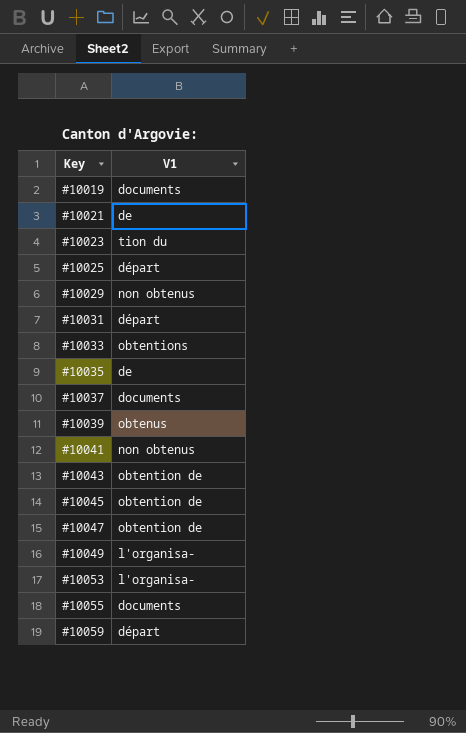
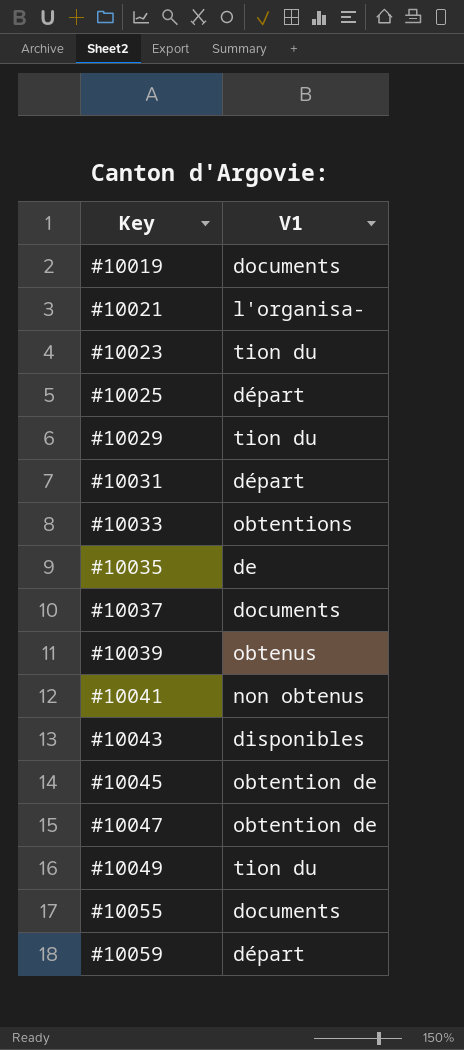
row #10053: l'organisa- -> none
#10021 | V1: de -> l'organisa-
#10029 | V1: non obtenus -> tion du
#10043 | V1: obtention de -> disponibles
#10049 | V1: l'organisa- -> tion du

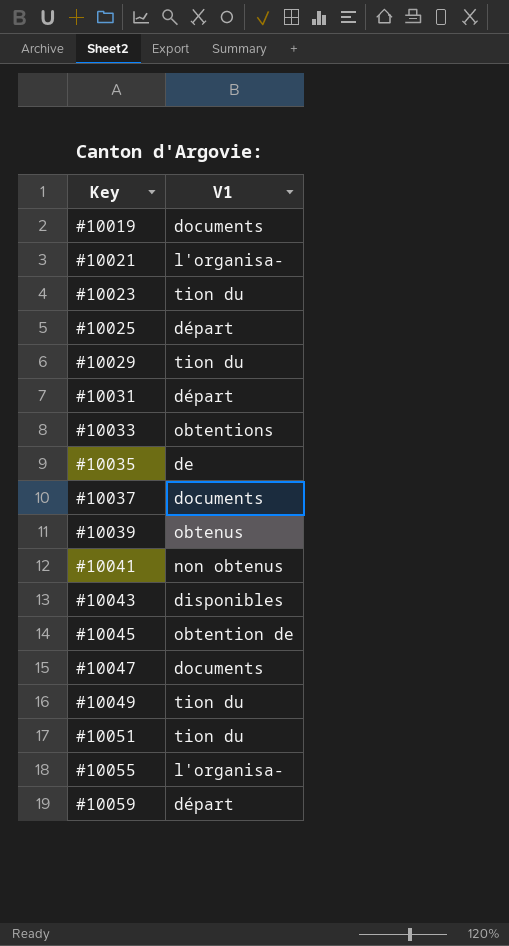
#10047 | V1: obtention de -> documents
row #10051: none -> tion du
#10055 | V1: documents -> l'organisa-

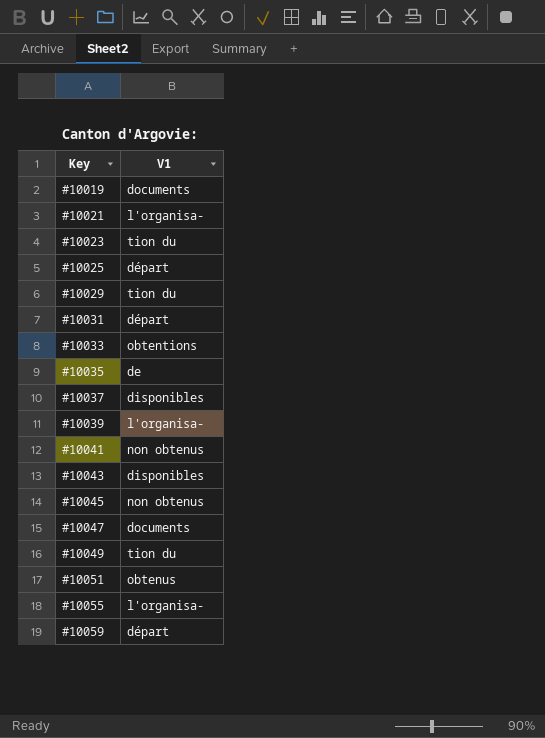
#10037 | V1: documents -> disponibles
#10039 | V1: obtenus -> l'organisa-
#10045 | V1: obtention de -> non obtenus
#10051 | V1: tion du -> obtenus

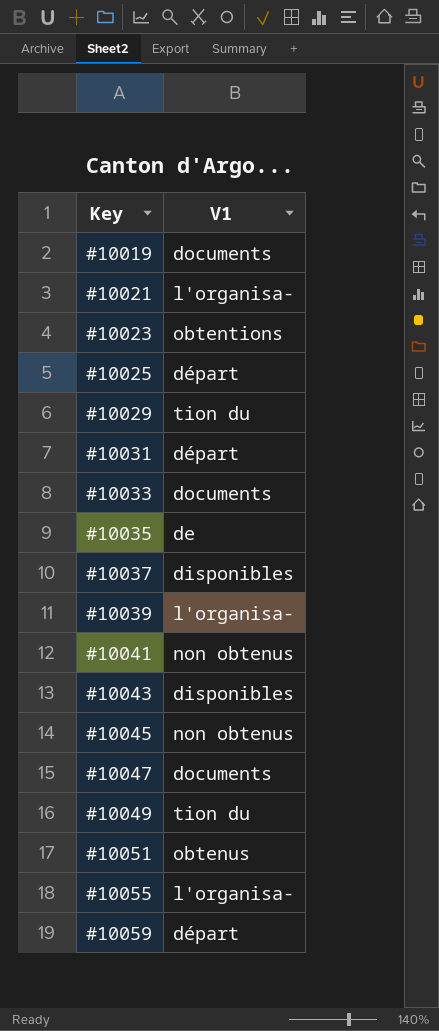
#10023 | V1: tion du -> obtentions
#10033 | V1: obtentions -> documents

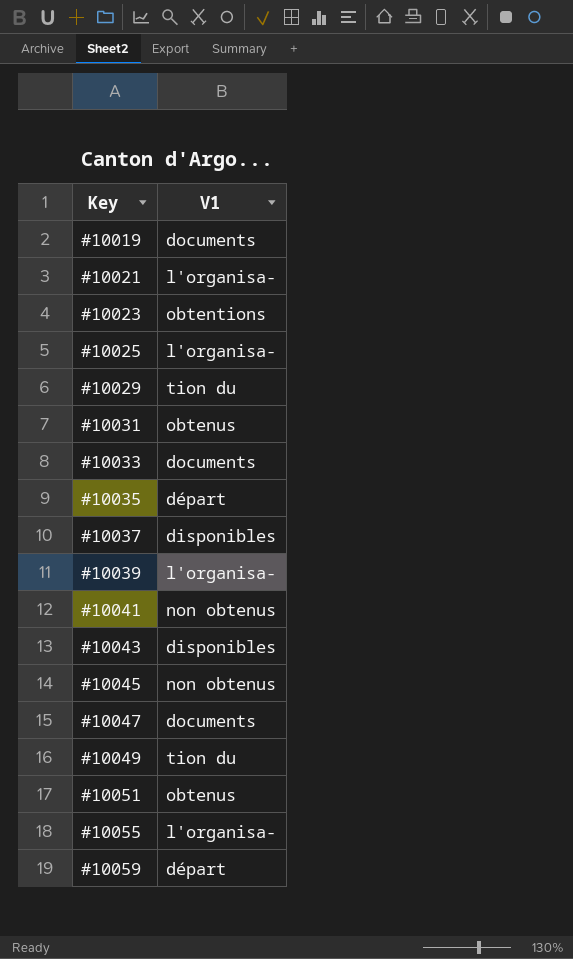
#10025 | V1: départ -> l'organisa-
#10031 | V1: départ -> obtenus
#10035 | V1: de -> départ

